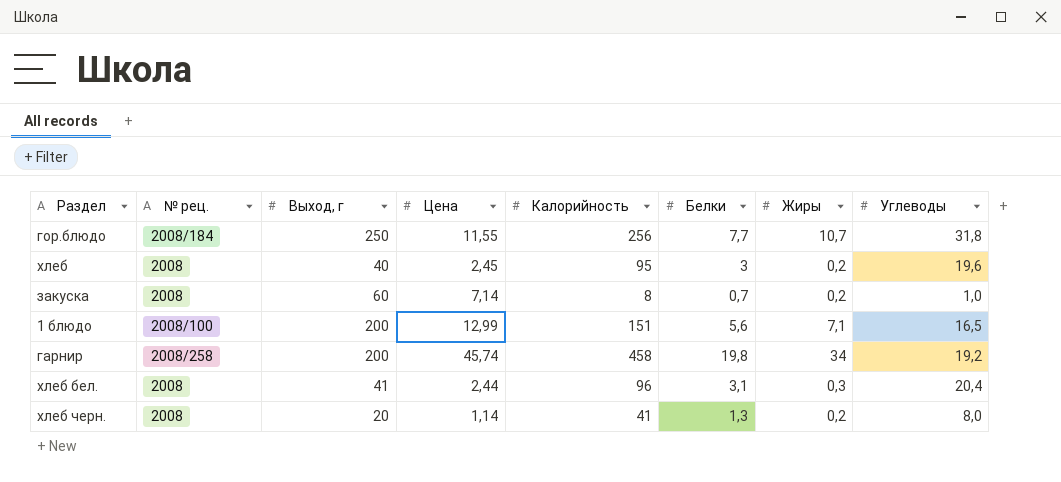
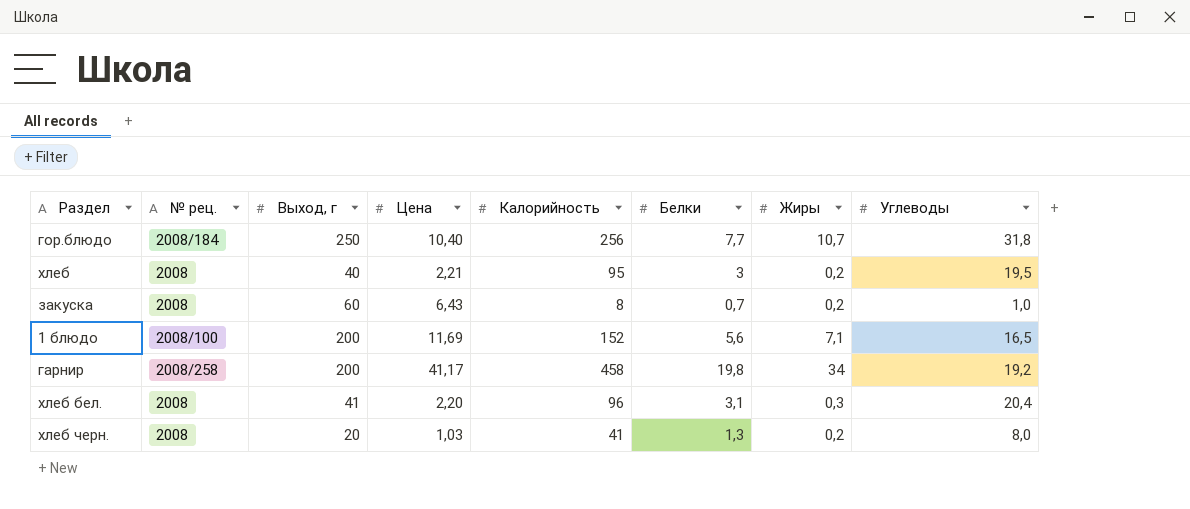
гор.блюдо | Цена: 11,55 -> 10,40
хлеб | Цена: 2,45 -> 2,21
хлеб | Углеводы: 19,6 -> 19,5
закуска | Цена: 7,14 -> 6,43
1 блюдо | Цена: 12,99 -> 11,69
1 блюдо | Калорийность: 151 -> 152
гарнир | Цена: 45,74 -> 41,17
хлеб бел. | Цена: 2,44 -> 2,20
хлеб черн. | Цена: 1,14 -> 1,03

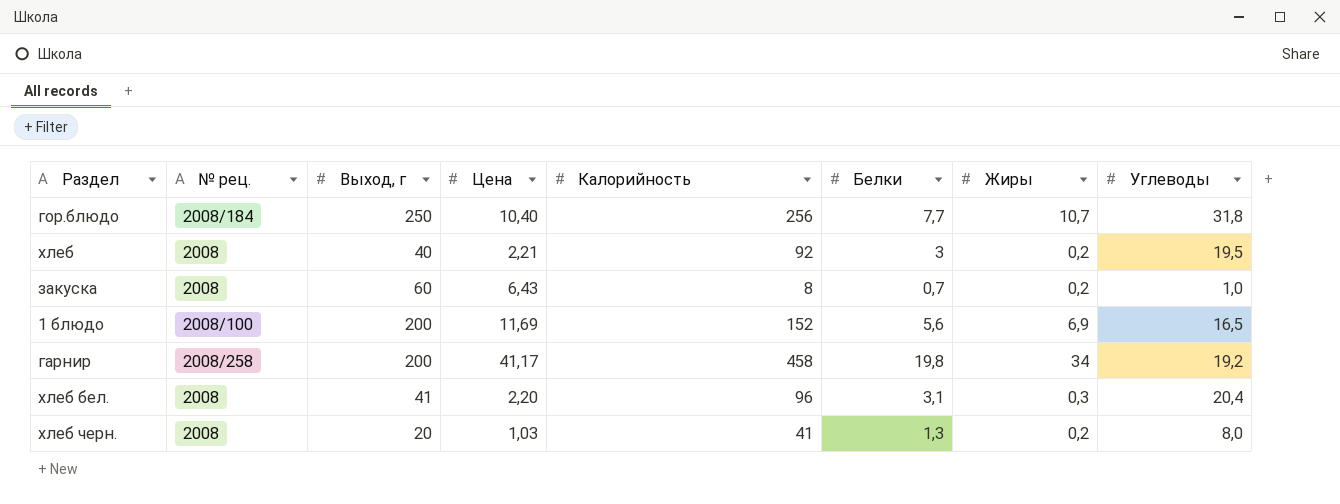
хлеб | Калорийность: 95 -> 92
1 блюдо | Жиры: 7,1 -> 6,9

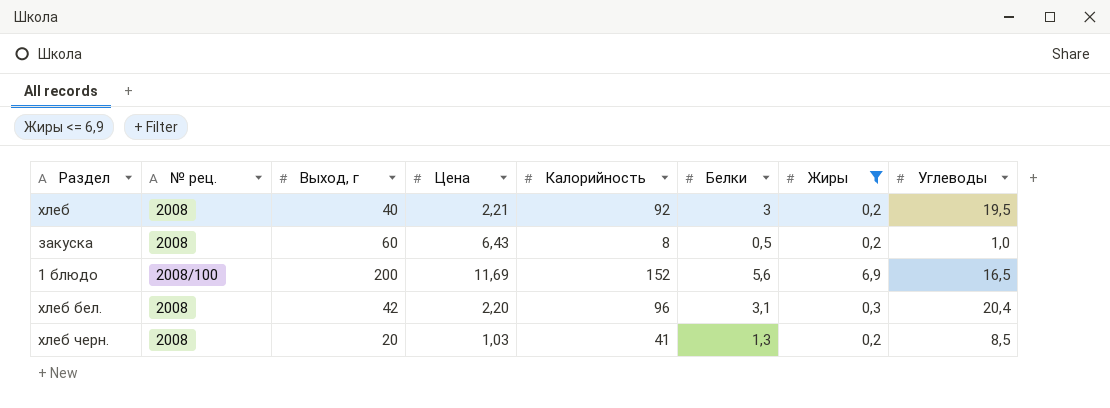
filter: none -> Жиры <= 6,9
закуска | Белки: 0,7 -> 0,5
хлеб бел. | Выход, г: 41 -> 42
хлеб черн. | Углеводы: 8,0 -> 8,5

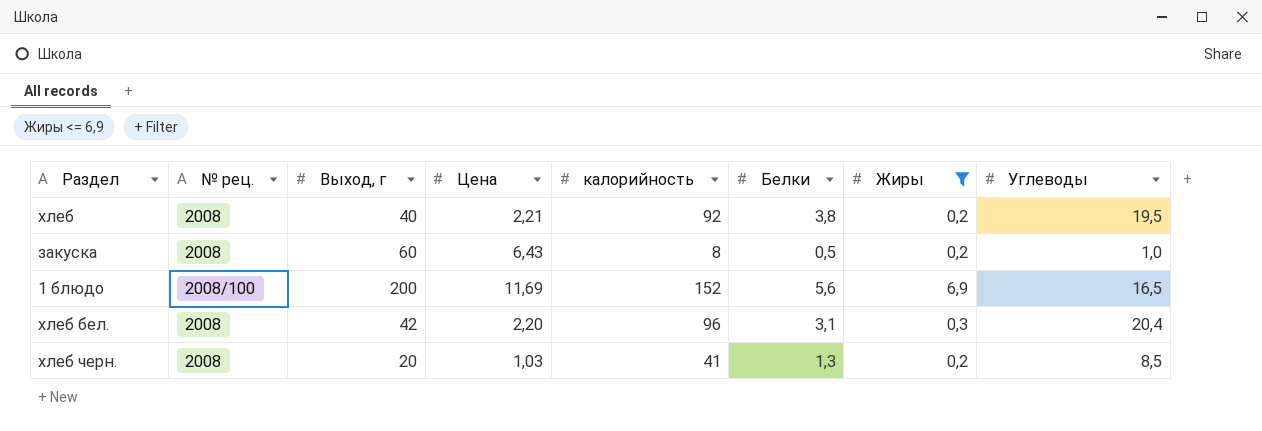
column name: Калорийность -> калорийность
хлеб | Белки: 3 -> 3,8

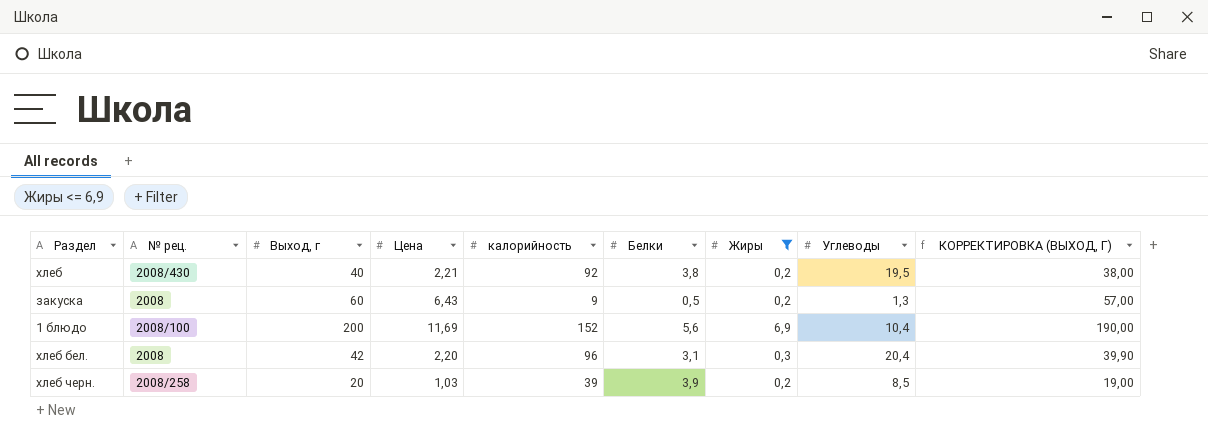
column КОРРЕКТИРОВКА (ВЫХОД, Г) | formula: none -> [Выход, г] * 0,95
хлеб | № рец.: 2008 -> 2008/430
закуска | калорийность: 8 -> 9
закуска | Углеводы: 1,0 -> 1,3
1 блюдо | Углеводы: 16,5 -> 10,4
хлеб черн. | № рец.: 2008 -> 2008/258
хлеб черн. | калорийность: 41 -> 39
хлеб черн. | Белки: 1,3 -> 3,9

